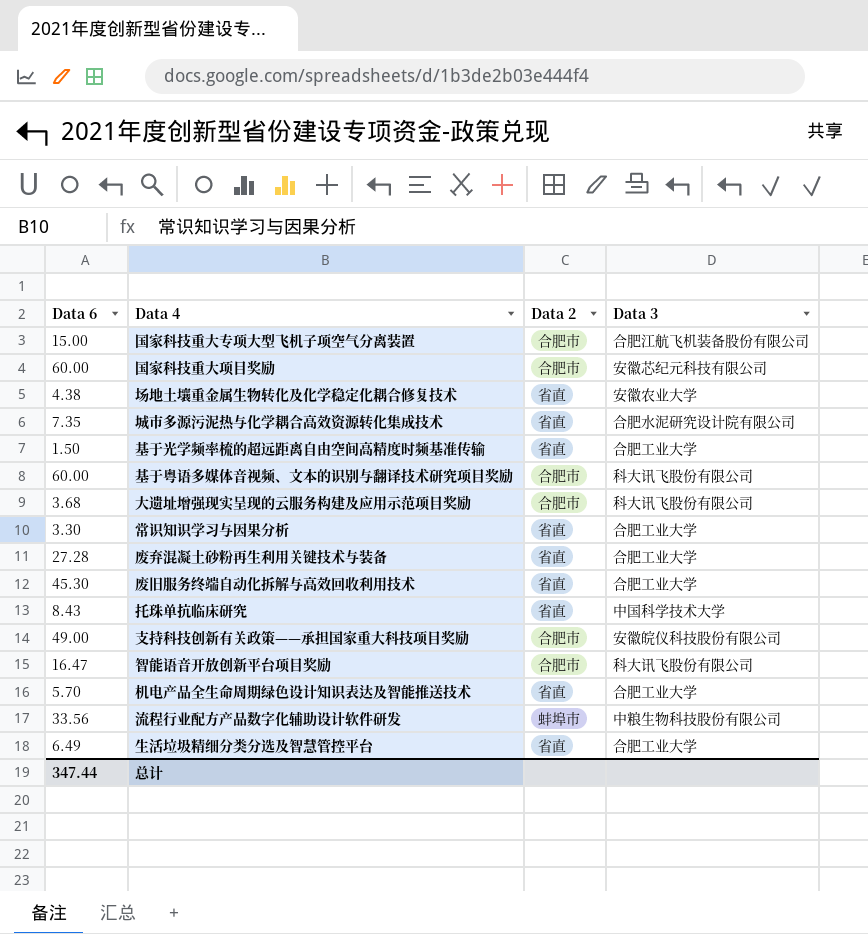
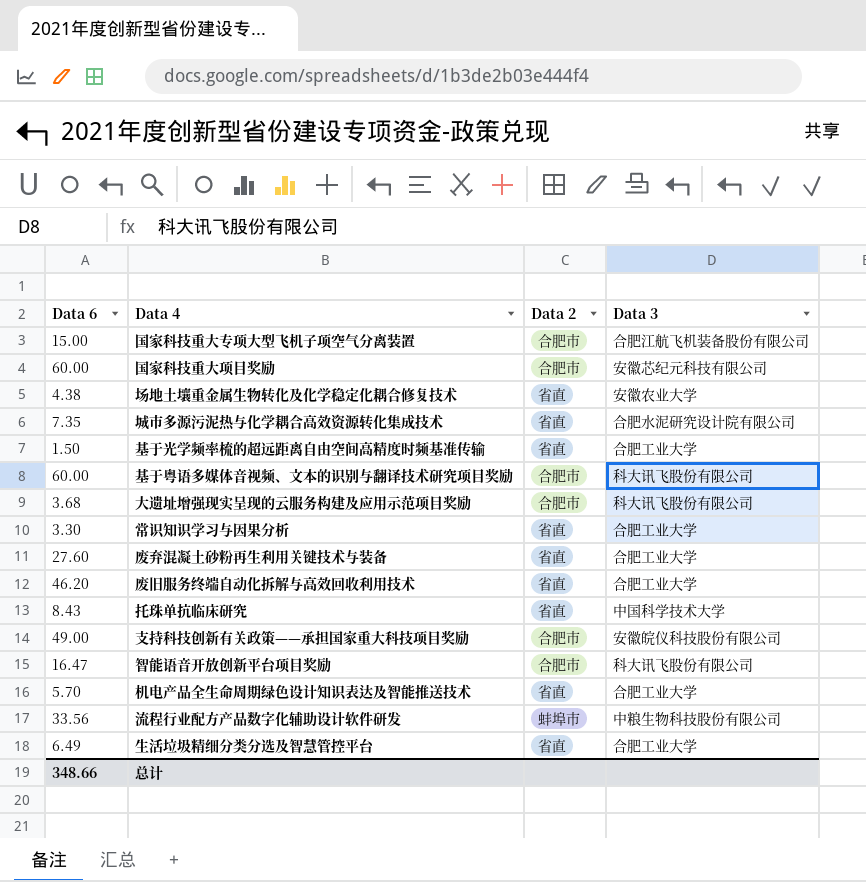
废弃混凝土砂粉再生利用关键技术与装备 | Data 6: 27.28 -> 27.60
废旧服务终端自动化拆解与高效回收利用技术 | Data 6: 45.30 -> 46.20
总计 | Data 6: 347.44 -> 348.66

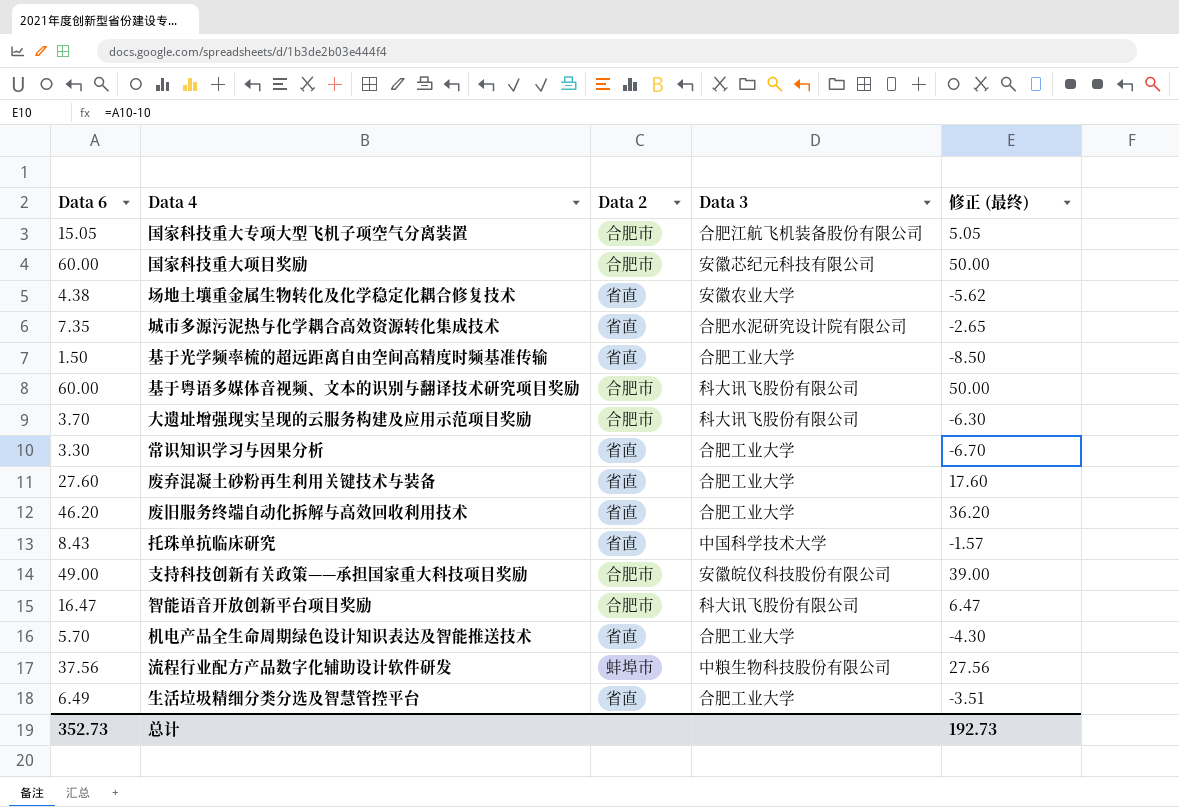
column 修正 (最终) | formula: none -> [Data 6] - 10
国家科技重大专项大型飞机子项空气分离装置 | Data 6: 15.00 -> 15.05
大遗址增强现实呈现的云服务构建及应用示范项目奖励 | Data 6: 3.68 -> 3.70
流程行业配方产品数字化辅助设计软件研发 | Data 6: 33.56 -> 37.56
总计 | Data 6: 348.66 -> 352.73

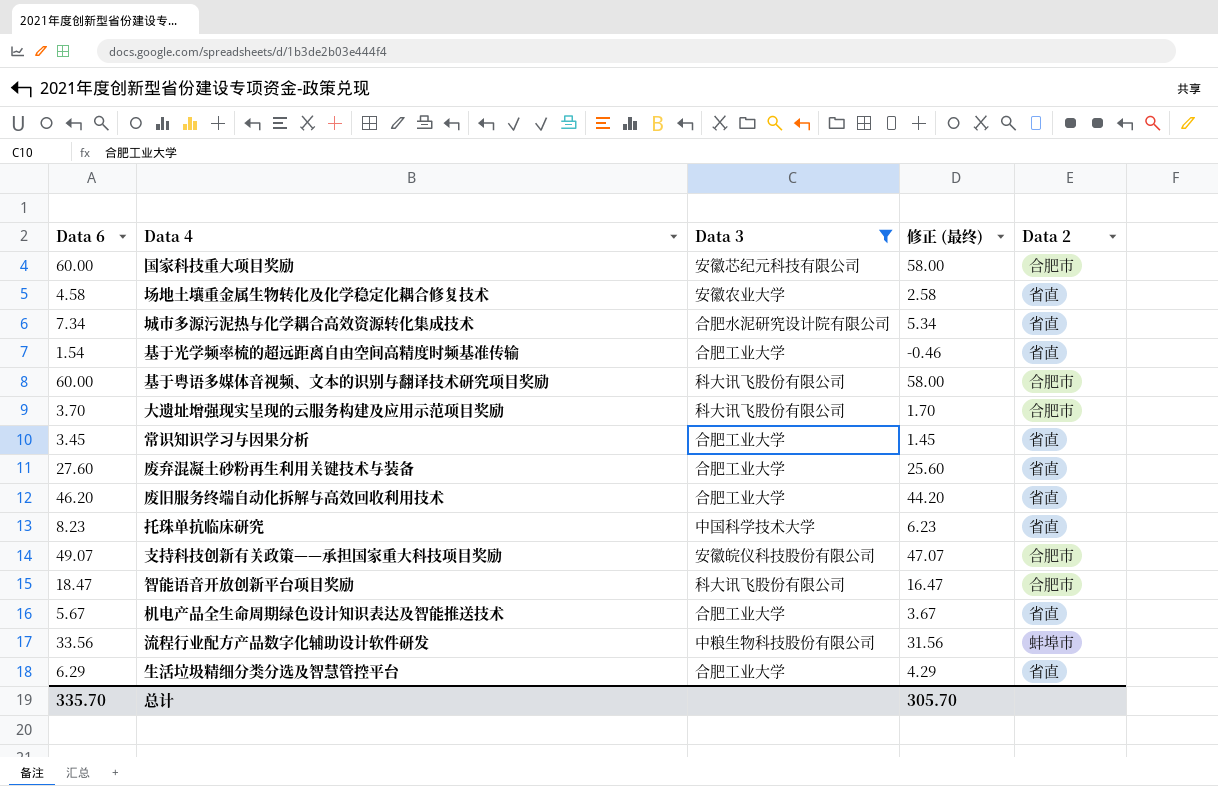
filter: none -> Data 3 != 合肥江航飞机装备股份有限公司
column 修正 (最终) | formula: [Data 6] - 10 -> [Data 6] - 2
column Data 2 | position: 3 -> 5
场地土壤重金属生物转化及化学稳定化耦合修复技术 | Data 6: 4.38 -> 4.58
城市多源污泥热与化学耦合高效资源转化集成技术 | Data 6: 7.35 -> 7.34
基于光学频率梳的超远距离自由空间高精度时频基准传输 | Data 6: 1.50 -> 1.54
常识知识学习与因果分析 | Data 6: 3.30 -> 3.45
托珠单抗临床研究 | Data 6: 8.43 -> 8.23
支持科技创新有关政策——承担国家重大科技项目奖励 | Data 6: 49.00 -> 49.07
智能语音开放创新平台项目奖励 | Data 6: 16.47 -> 18.47
机电产品全生命周期绿色设计知识表达及智能推送技术 | Data 6: 5.70 -> 5.67
流程行业配方产品数字化辅助设计软件研发 | Data 6: 37.56 -> 33.56
生活垃圾精细分类分选及智慧管控平台 | Data 6: 6.49 -> 6.29
总计 | Data 6: 352.73 -> 335.70
总计 | 修正 (最终): 192.73 -> 305.70

